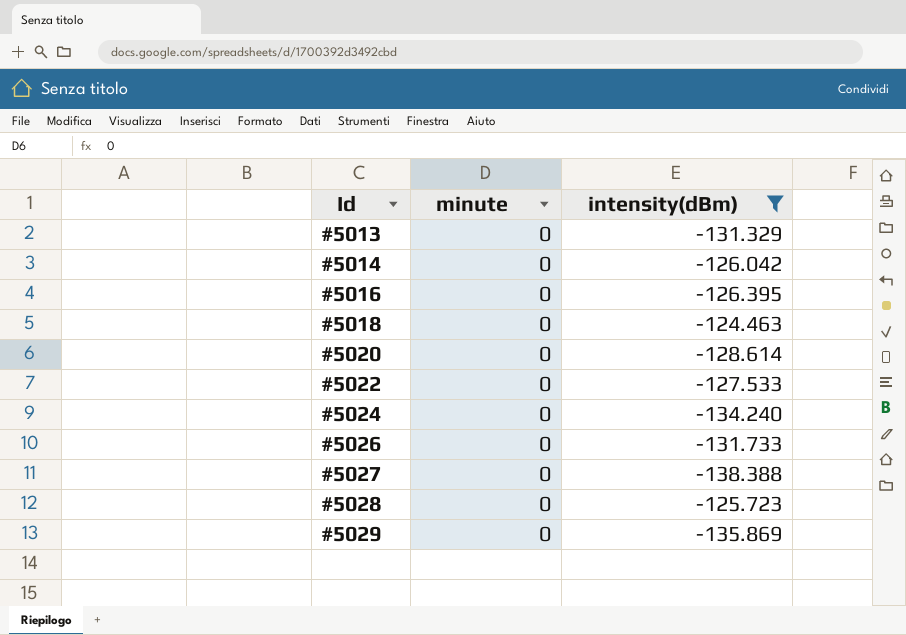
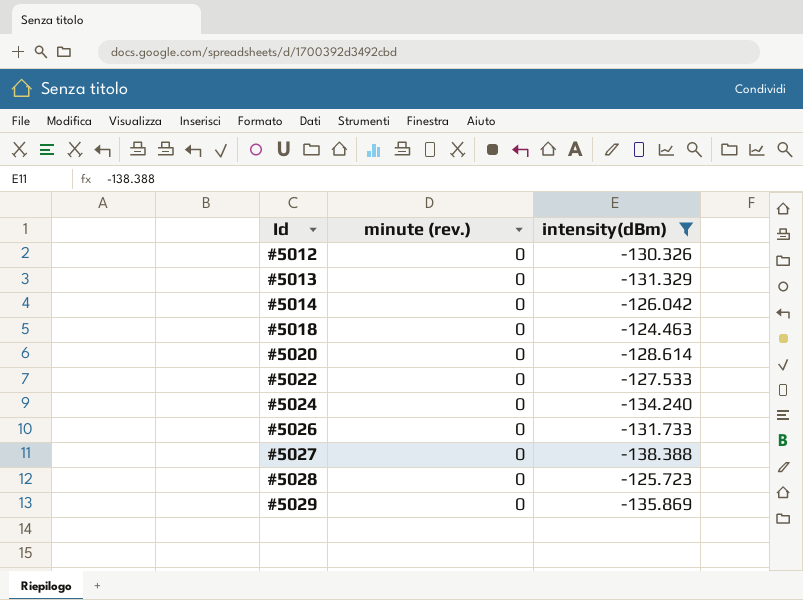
column name: minute -> minute (rev.)
row #5016: 0 | -126.395 -> none
row #5012: none -> 0 | -130.326

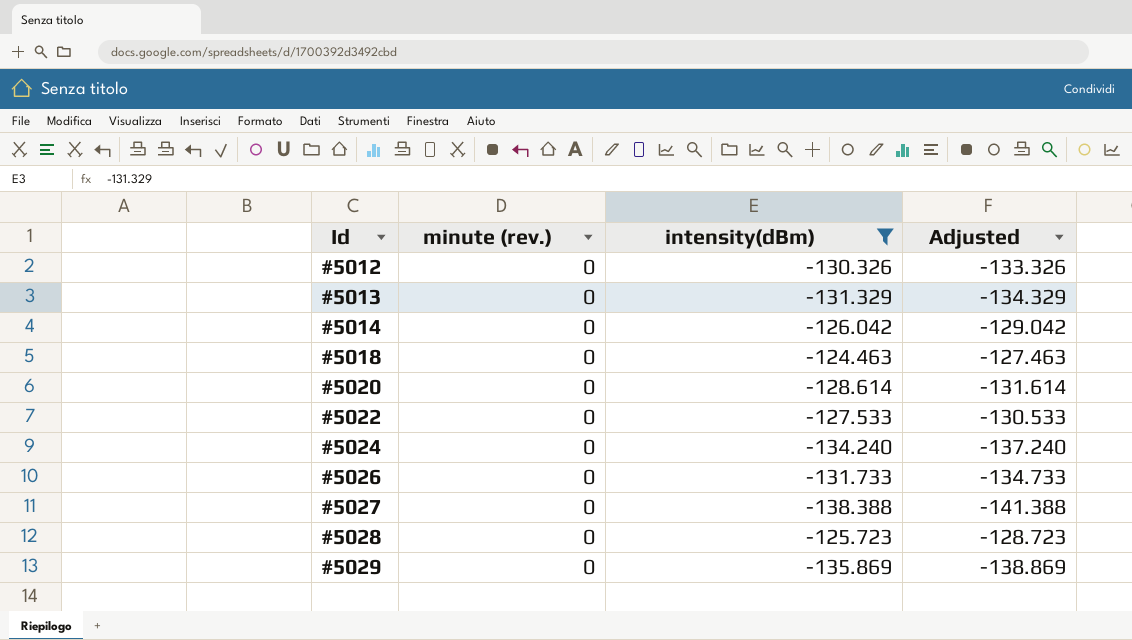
column Adjusted | formula: none -> [intensity(dBm)] - 3

